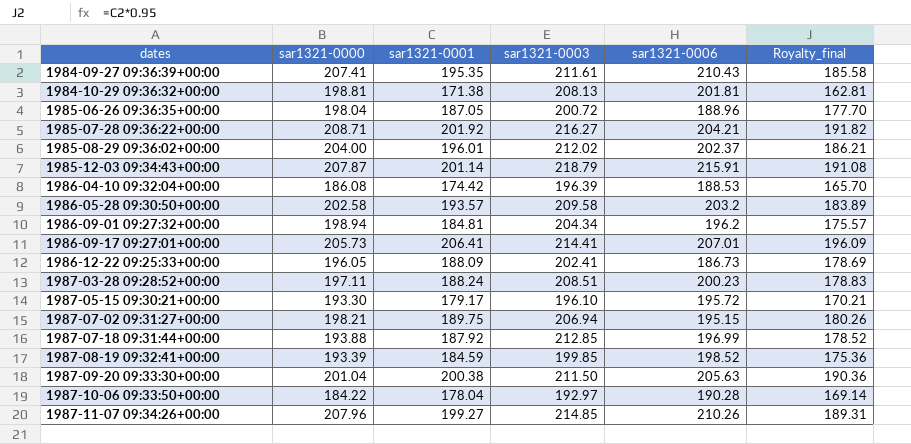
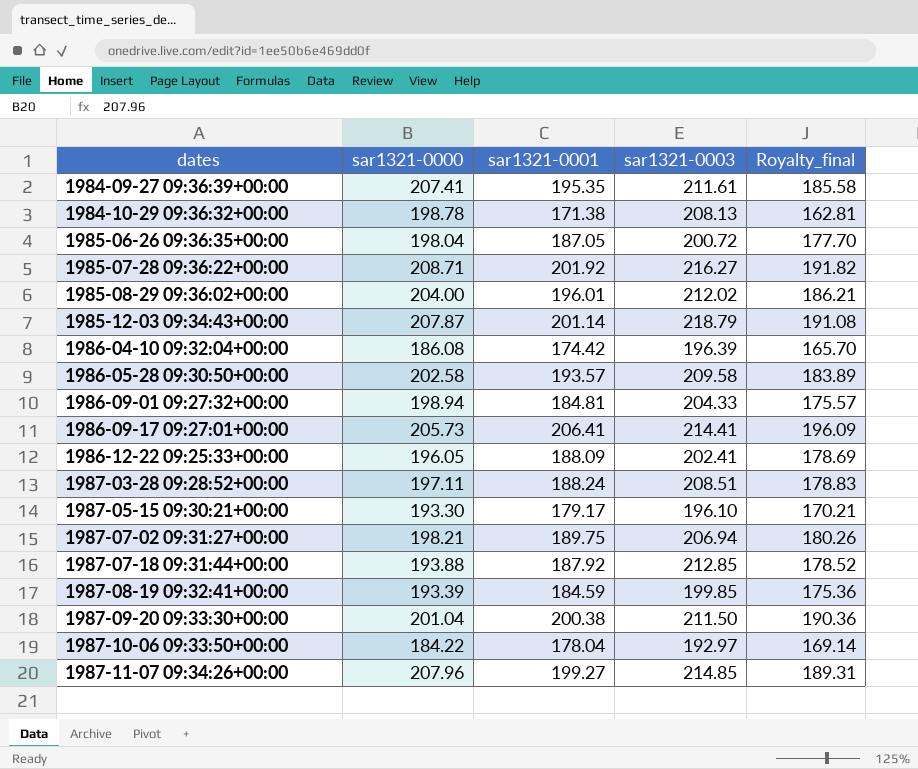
column sar1321-0006 | position: 5 -> none
1984-10-29 09:36:32+00:00 | sar1321-0000: 198.81 -> 198.78
1986-09-01 09:27:32+00:00 | sar1321-0003: 204.34 -> 204.33

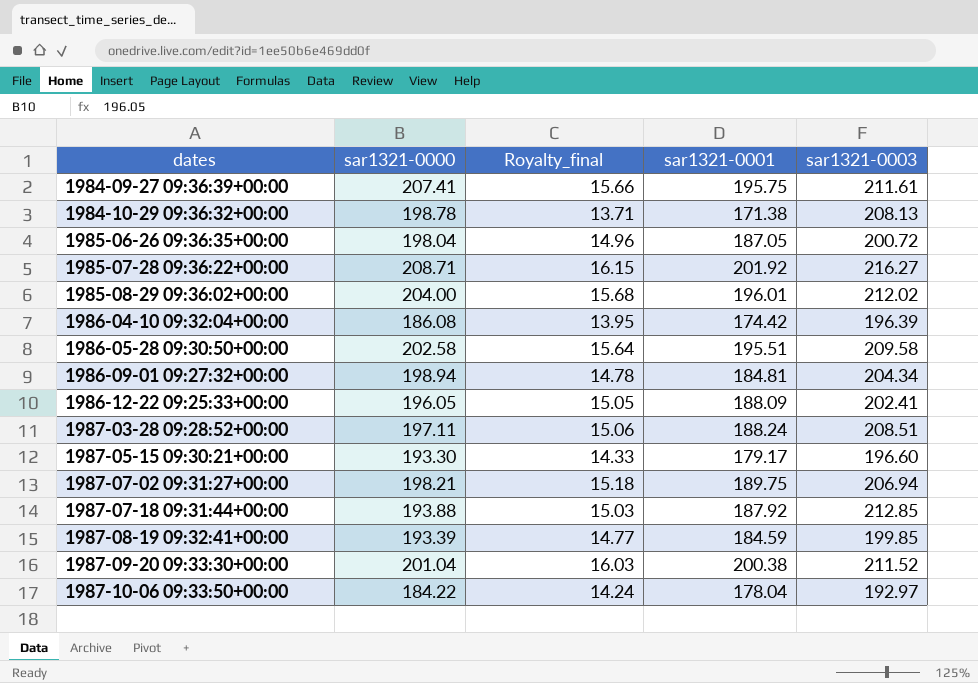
column Royalty_final | formula: [sar1321-0001] * 0.95 -> [sar1321-0001] * 0.08
column Royalty_final | position: 5 -> 3
row 1985-12-03 09:34:43+00:00: 207.87 | 201.14 | 218.79 | 191.08 -> none
row 1986-09-17 09:27:01+00:00: 205.73 | 206.41 | 214.41 | 196.09 -> none
row 1987-11-07 09:34:26+00:00: 207.96 | 199.27 | 214.85 | 189.31 -> none
1984-09-27 09:36:39+00:00 | sar1321-0001: 195.35 -> 195.75
1986-05-28 09:30:50+00:00 | sar1321-0001: 193.57 -> 195.51
1986-09-01 09:27:32+00:00 | sar1321-0003: 204.33 -> 204.34
1987-05-15 09:30:21+00:00 | sar1321-0003: 196.10 -> 196.60
1987-09-20 09:33:30+00:00 | sar1321-0003: 211.50 -> 211.52

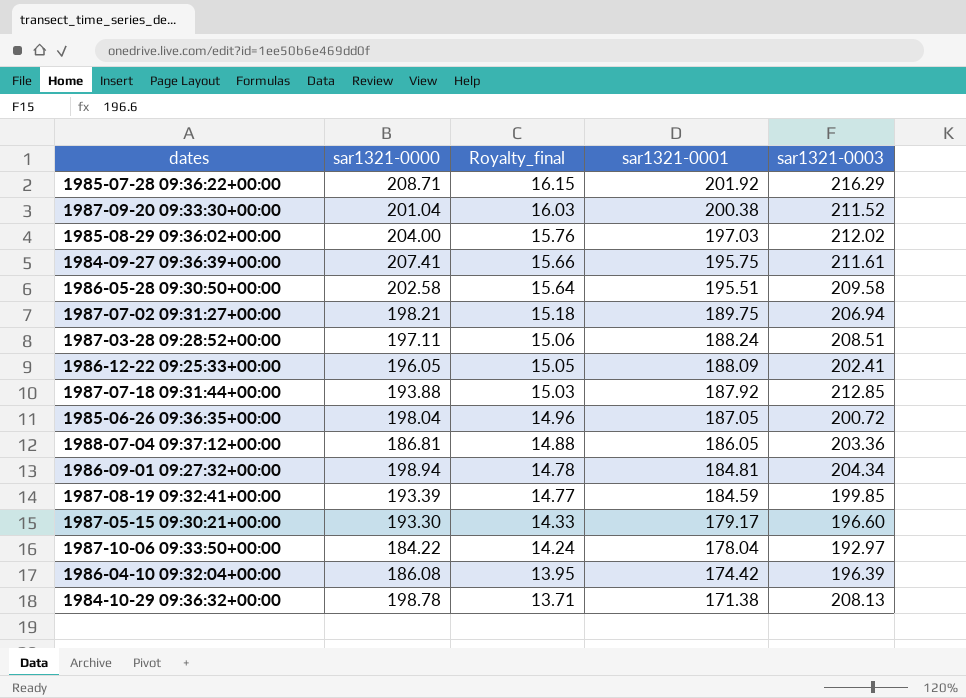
row order: dates ascending -> Royalty_final descending
1985-07-28 09:36:22+00:00 | sar1321-0003: 216.27 -> 216.29
1985-08-29 09:36:02+00:00 | Royalty_final: 15.68 -> 15.76
1985-08-29 09:36:02+00:00 | sar1321-0001: 196.01 -> 197.03
row 1988-07-04 09:37:12+00:00: none -> 186.81 | 14.88 | 186.05 | 203.36

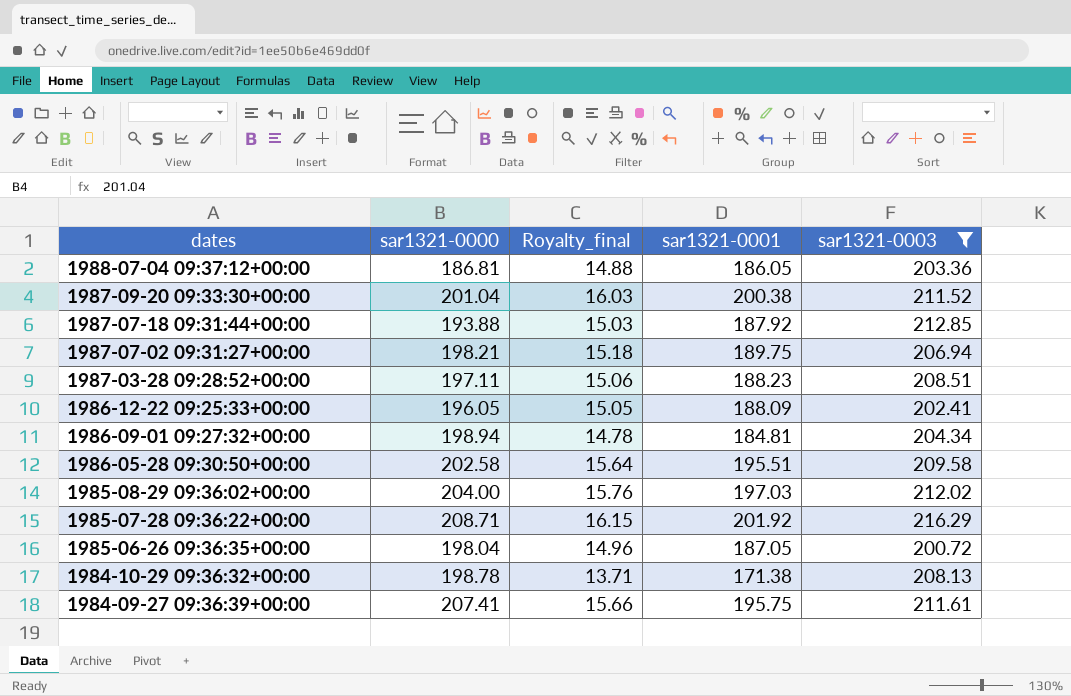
filter: none -> sar1321-0003 >= 200.72
row order: Royalty_final descending -> dates descending
1987-03-28 09:28:52+00:00 | sar1321-0001: 188.24 -> 188.23

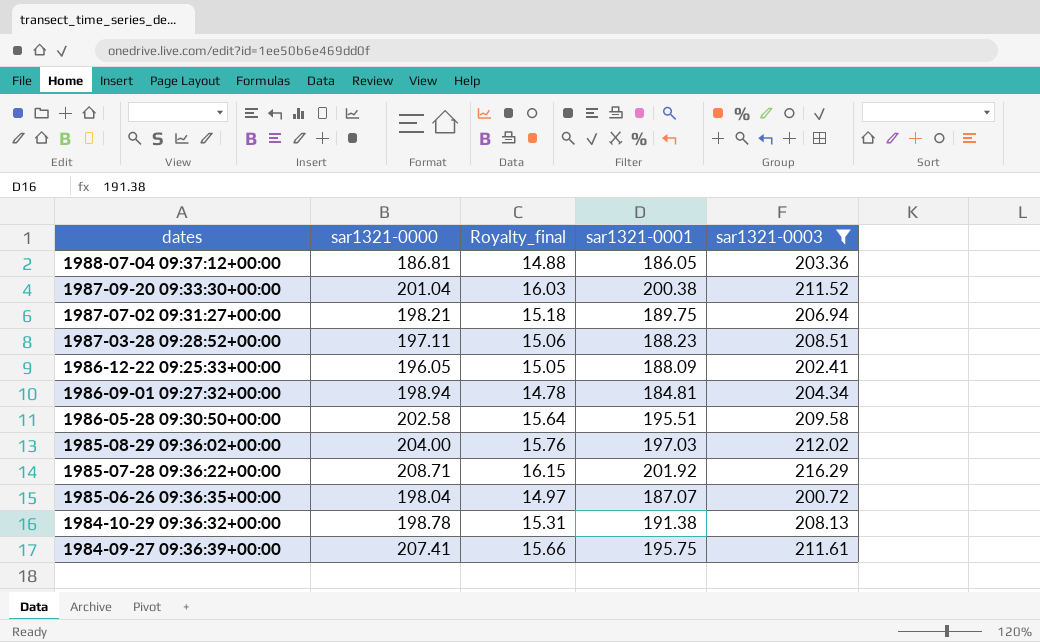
row 1987-07-18 09:31:44+00:00: 193.88 | 15.03 | 187.92 | 212.85 -> none
1985-06-26 09:36:35+00:00 | Royalty_final: 14.96 -> 14.97
1985-06-26 09:36:35+00:00 | sar1321-0001: 187.05 -> 187.07
1984-10-29 09:36:32+00:00 | Royalty_final: 13.71 -> 15.31
1984-10-29 09:36:32+00:00 | sar1321-0001: 171.38 -> 191.38

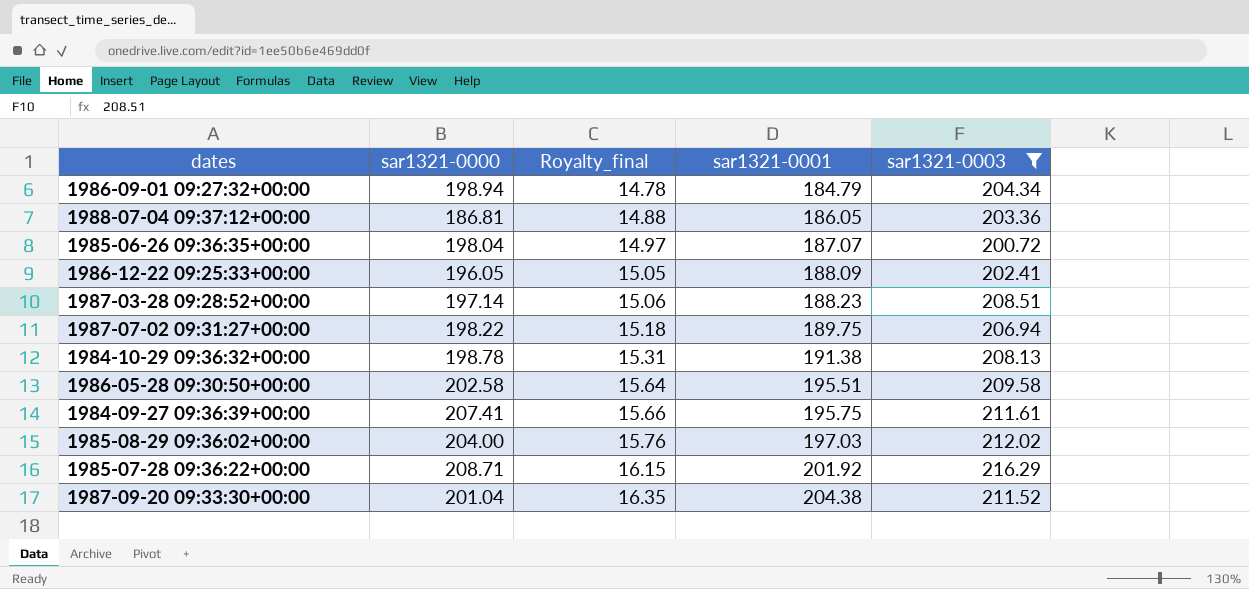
row order: dates descending -> Royalty_final ascending
1986-09-01 09:27:32+00:00 | sar1321-0001: 184.81 -> 184.79
1987-03-28 09:28:52+00:00 | sar1321-0000: 197.11 -> 197.14
1987-07-02 09:31:27+00:00 | sar1321-0000: 198.21 -> 198.22
1987-09-20 09:33:30+00:00 | Royalty_final: 16.03 -> 16.35
1987-09-20 09:33:30+00:00 | sar1321-0001: 200.38 -> 204.38

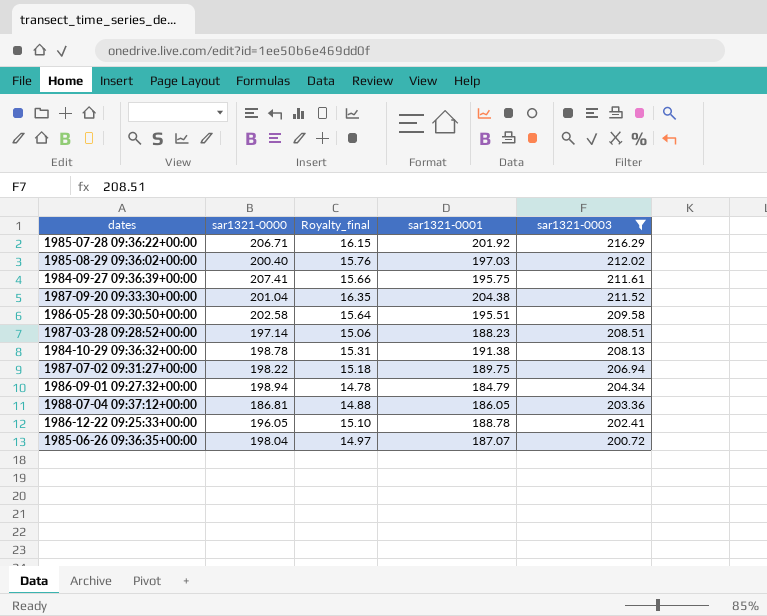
row order: Royalty_final ascending -> sar1321-0003 descending
1985-07-28 09:36:22+00:00 | sar1321-0000: 208.71 -> 206.71
1985-08-29 09:36:02+00:00 | sar1321-0000: 204.00 -> 200.40
1986-12-22 09:25:33+00:00 | Royalty_final: 15.05 -> 15.10
1986-12-22 09:25:33+00:00 | sar1321-0001: 188.09 -> 188.78

